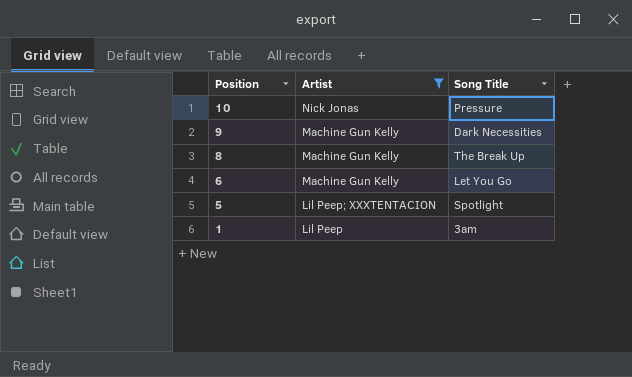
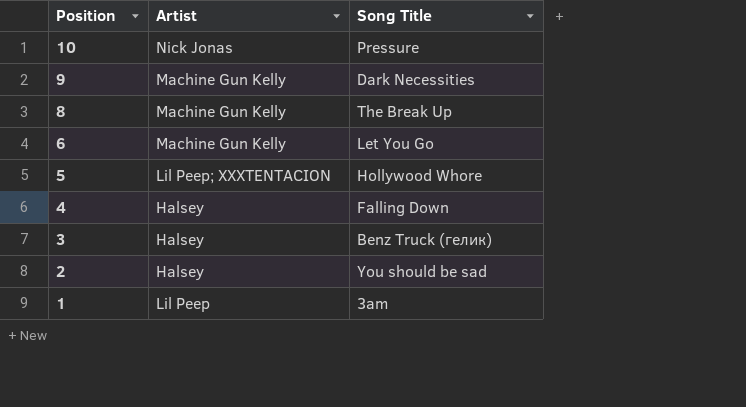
filter: Artist != Halsey -> none
5 | Song Title: Spotlight -> Hollywood Whore

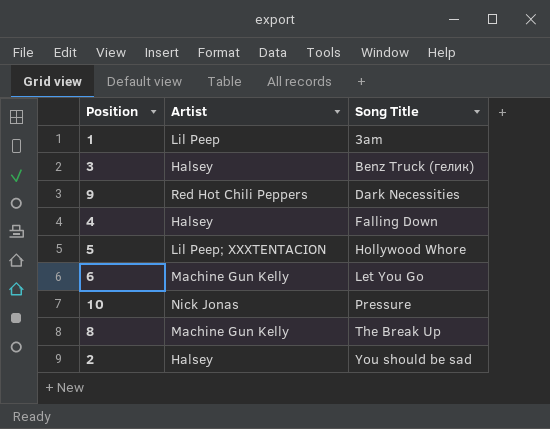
row order: Position descending -> Song Title ascending
9 | Artist: Machine Gun Kelly -> Red Hot Chili Peppers

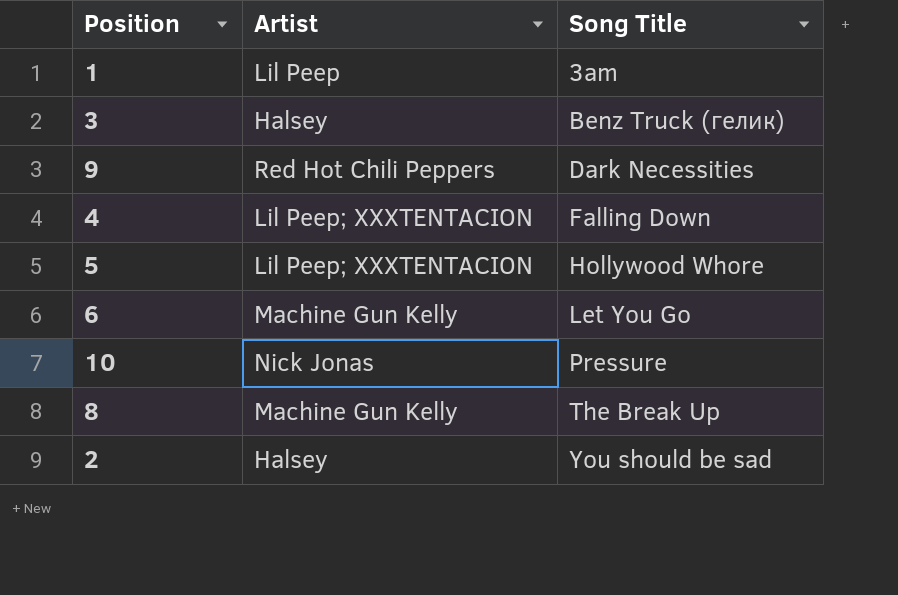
4 | Artist: Halsey -> Lil Peep; XXXTENTACION

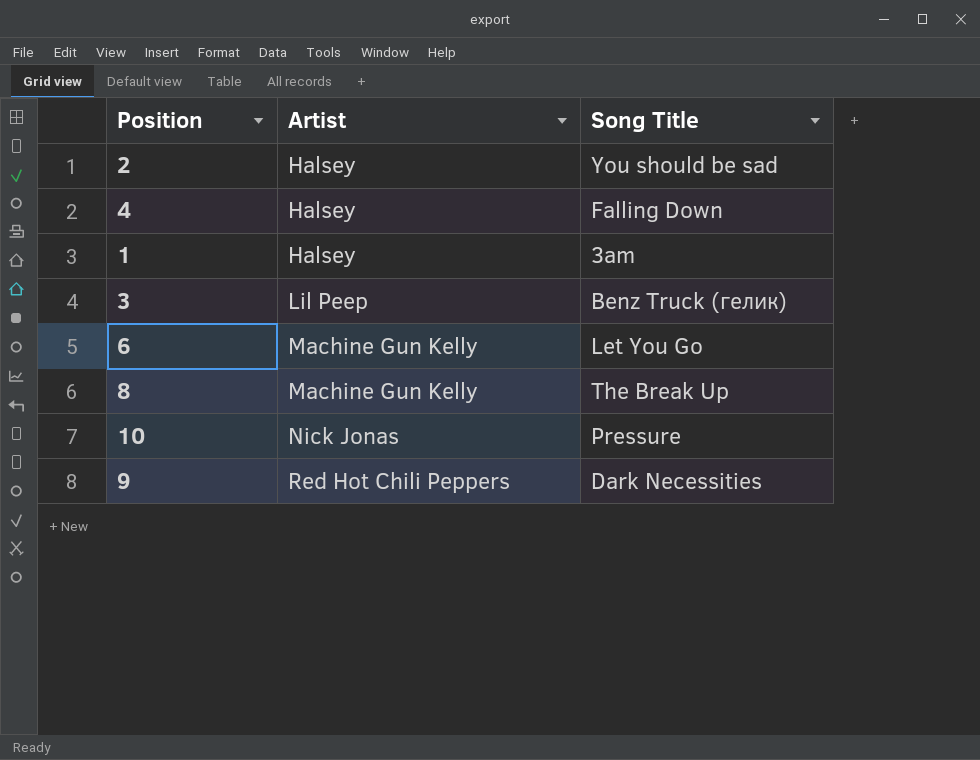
row order: Song Title ascending -> Artist ascending
row 5: Lil Peep; XXXTENTACION | Hollywood Whore -> none
4 | Artist: Lil Peep; XXXTENTACION -> Halsey
1 | Artist: Lil Peep -> Halsey
3 | Artist: Halsey -> Lil Peep

